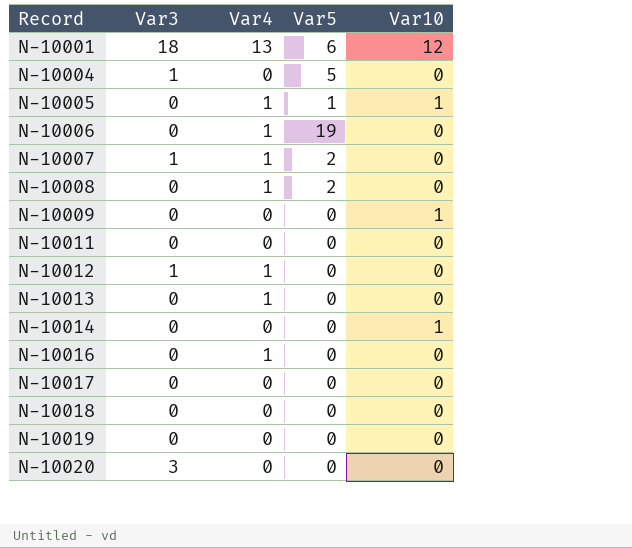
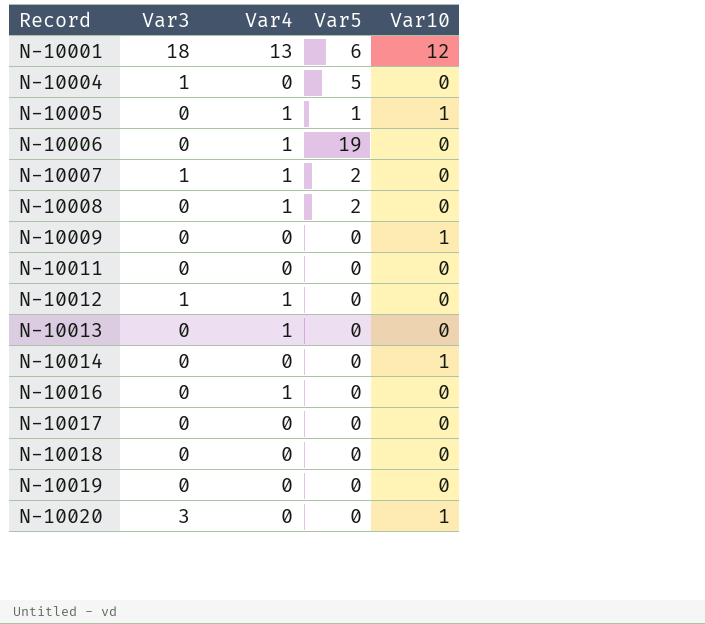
N-10020 | Var10: 0 -> 1

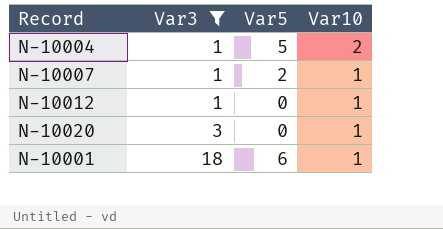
filter: none -> Var3 != 0
row order: Record ascending -> Var3 ascending
column Var4 | position: 3 -> none
N-10004 | Var10: 0 -> 2
N-10007 | Var10: 0 -> 1
N-10012 | Var10: 0 -> 1
N-10001 | Var10: 12 -> 1

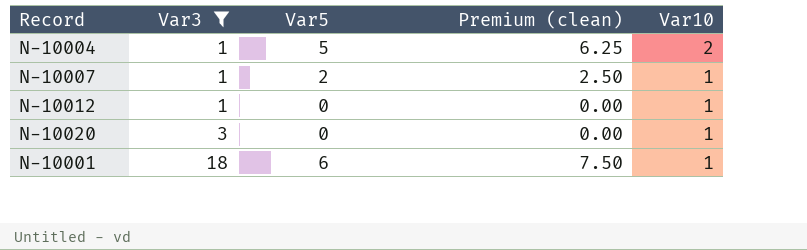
column Premium (clean) | formula: none -> [Var5] * 1.25

